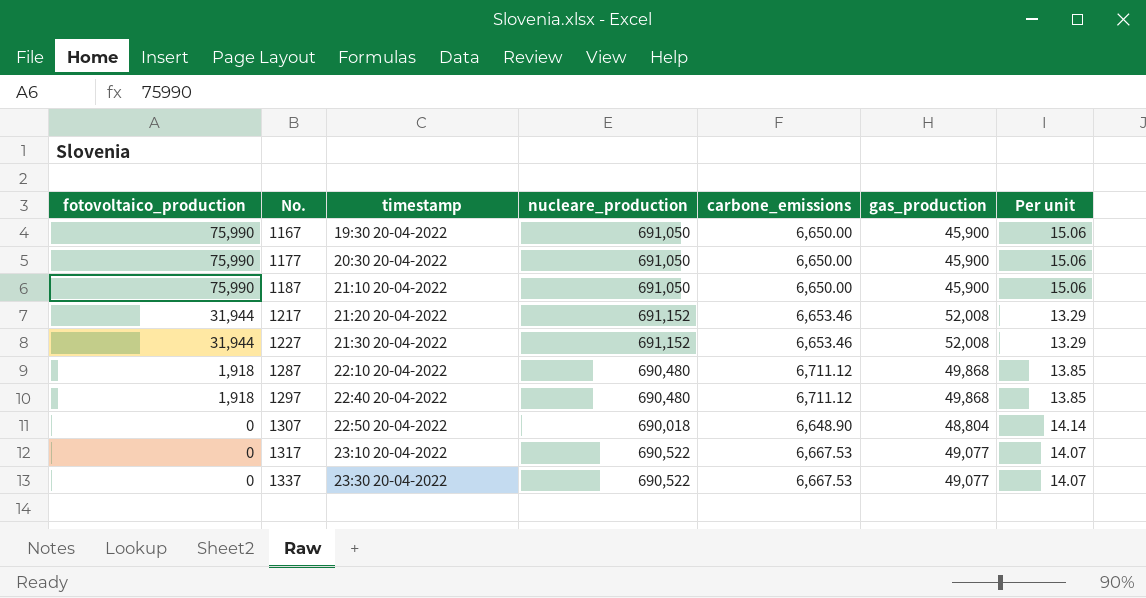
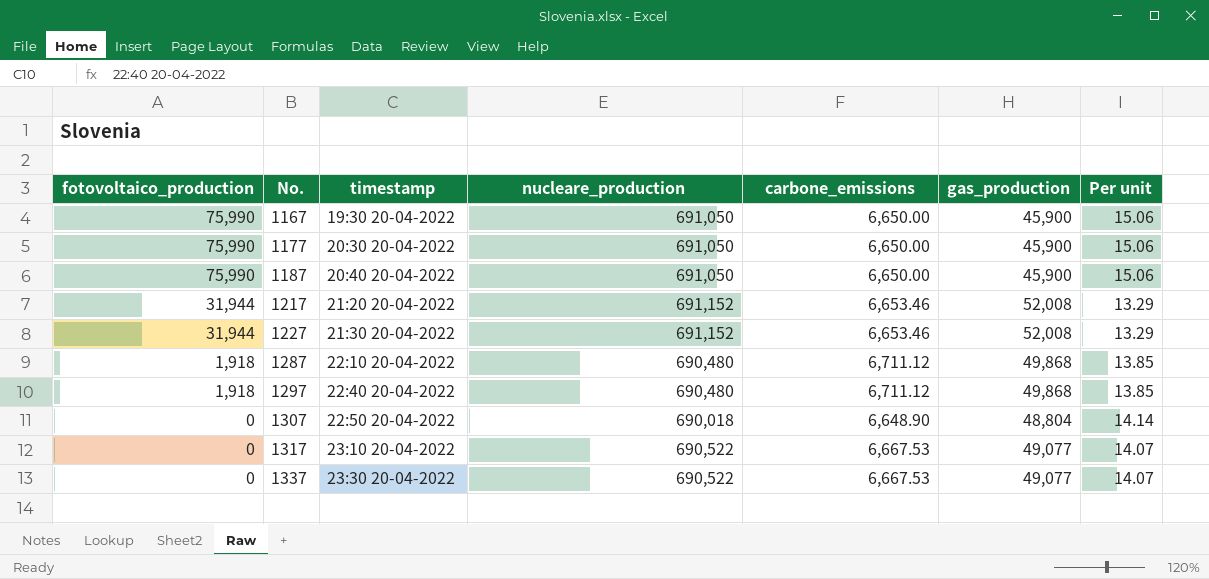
1187 | timestamp: 21:10 20-04-2022 -> 20:40 20-04-2022

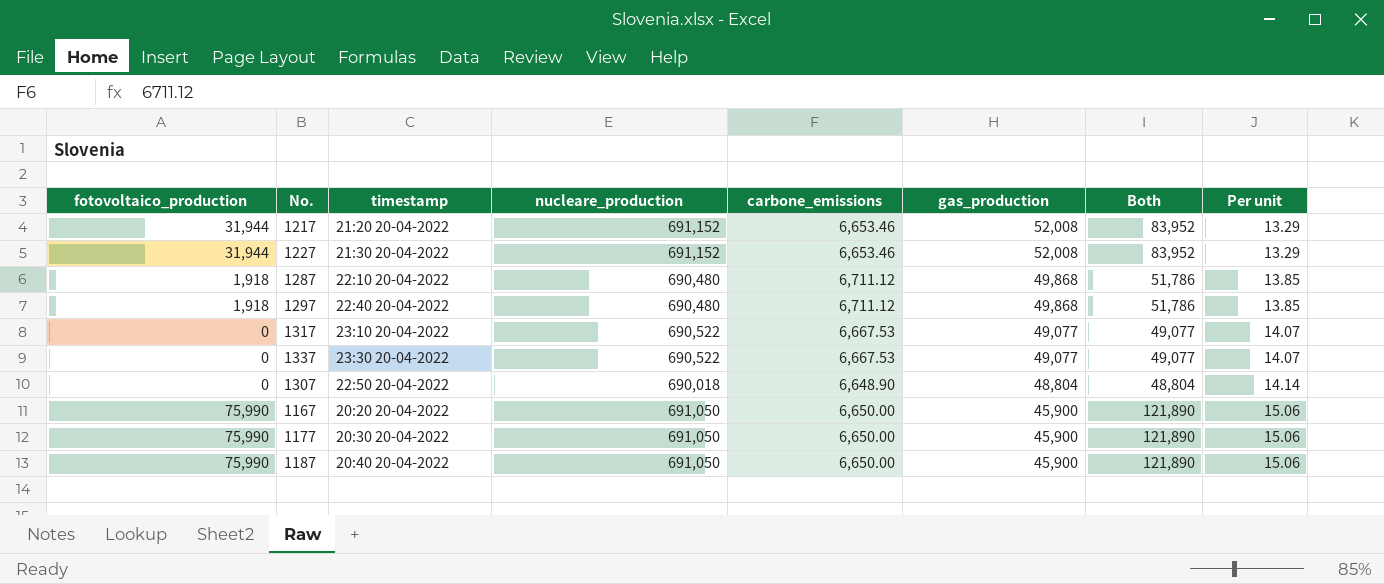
row order: fotovoltaico_production descending -> gas_production descending
column Both | formula: none -> [fotovoltaico_production] + [gas_production]
1167 | timestamp: 19:30 20-04-2022 -> 20:20 20-04-2022

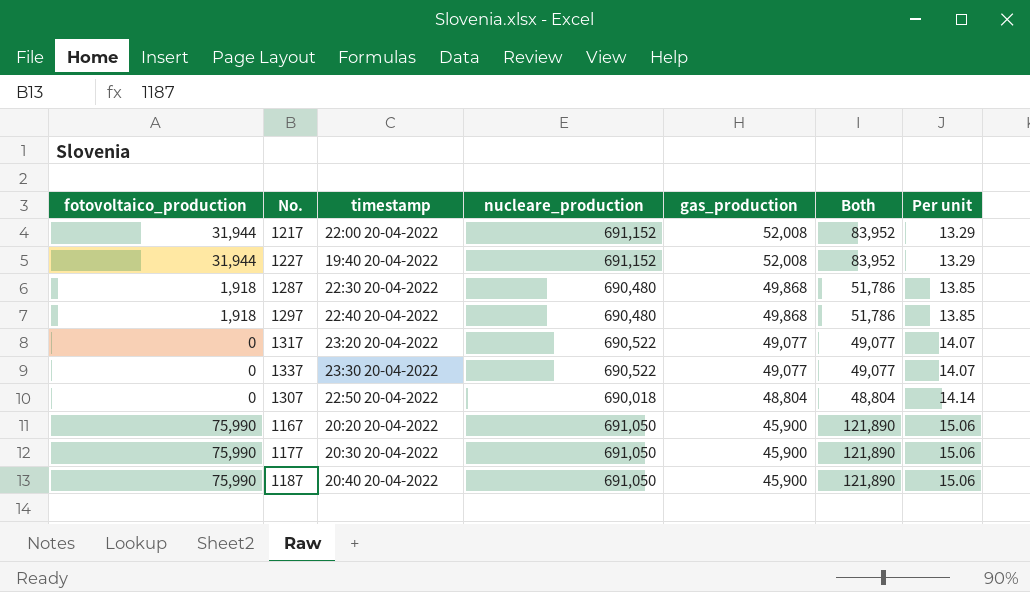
column carbone_emissions | position: 5 -> none
1217 | timestamp: 21:20 20-04-2022 -> 22:00 20-04-2022
1227 | timestamp: 21:30 20-04-2022 -> 19:40 20-04-2022
1287 | timestamp: 22:10 20-04-2022 -> 22:30 20-04-2022
1317 | timestamp: 23:10 20-04-2022 -> 23:20 20-04-2022

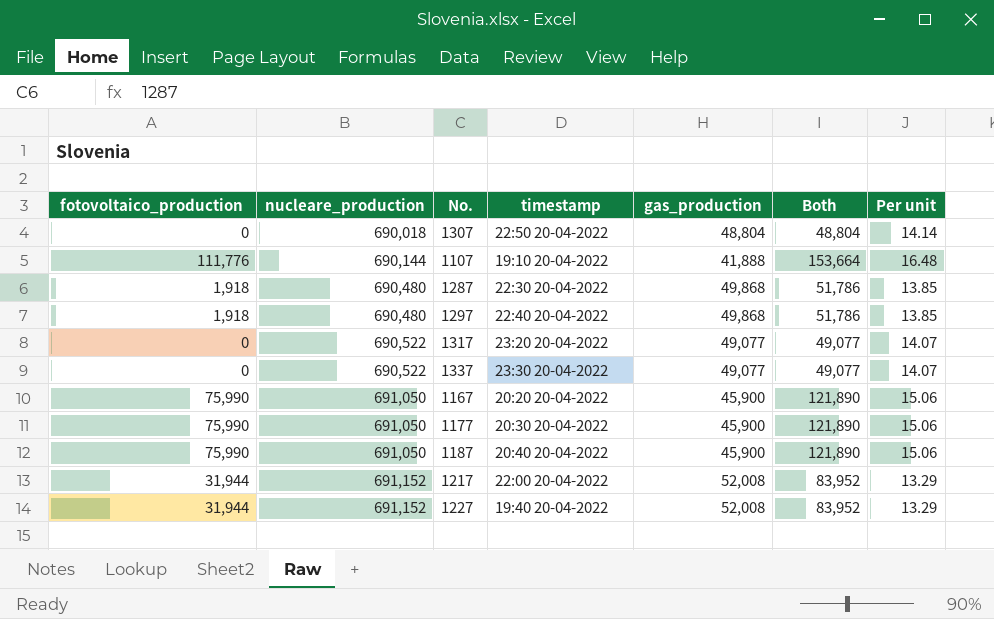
row order: gas_production descending -> nucleare_production ascending
column nucleare_production | position: 4 -> 2
row 1107: none -> 111,776 | 690,144 | 19:10 20-04-2022 | 41,888 | 153,664 | 16.48

